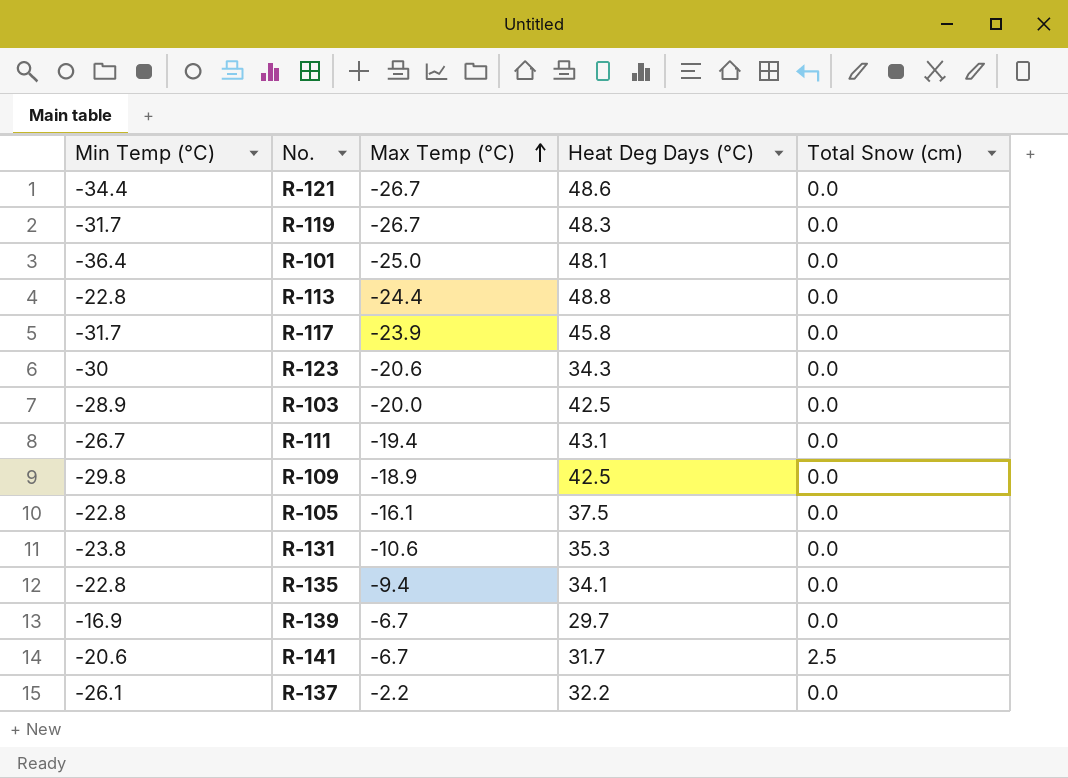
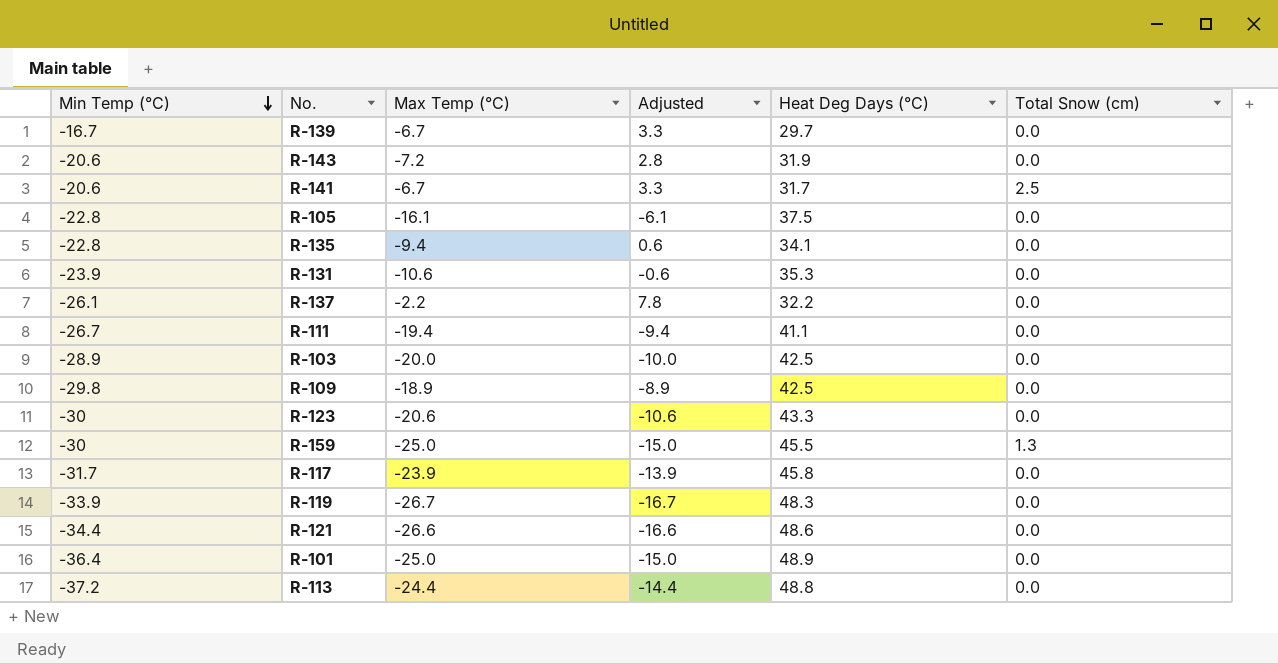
row order: Max Temp (°C) ascending -> Min Temp (°C) descending
column Adjusted | formula: none -> [Max Temp (°C)] + 10
R-139 | Min Temp (°C): -16.9 -> -16.7
row R-143: none -> -20.6 | -7.2 | 2.8 | 31.9 | 0.0
R-131 | Min Temp (°C): -23.8 -> -23.9
R-111 | Heat Deg Days (°C): 43.1 -> 41.1
R-123 | Heat Deg Days (°C): 34.3 -> 43.3
row R-159: none -> -30 | -25.0 | -15.0 | 45.5 | 1.3
R-119 | Min Temp (°C): -31.7 -> -33.9
R-121 | Max Temp (°C): -26.7 -> -26.6
R-101 | Heat Deg Days (°C): 48.1 -> 48.9
R-113 | Min Temp (°C): -22.8 -> -37.2

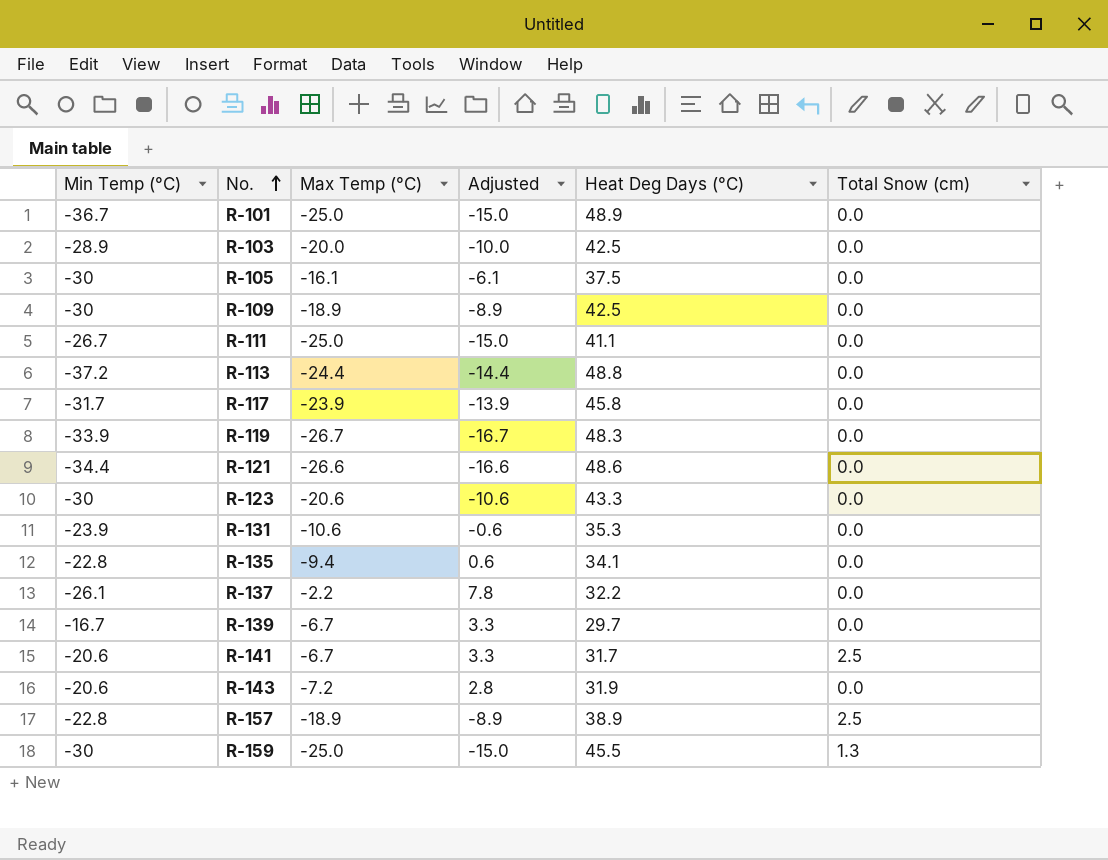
row order: Min Temp (°C) descending -> No. ascending
R-101 | Min Temp (°C): -36.4 -> -36.7
R-105 | Min Temp (°C): -22.8 -> -30
R-109 | Min Temp (°C): -29.8 -> -30
R-111 | Max Temp (°C): -19.4 -> -25.0
R-111 | Adjusted: -9.4 -> -15.0
row R-157: none -> -22.8 | -18.9 | -8.9 | 38.9 | 2.5

